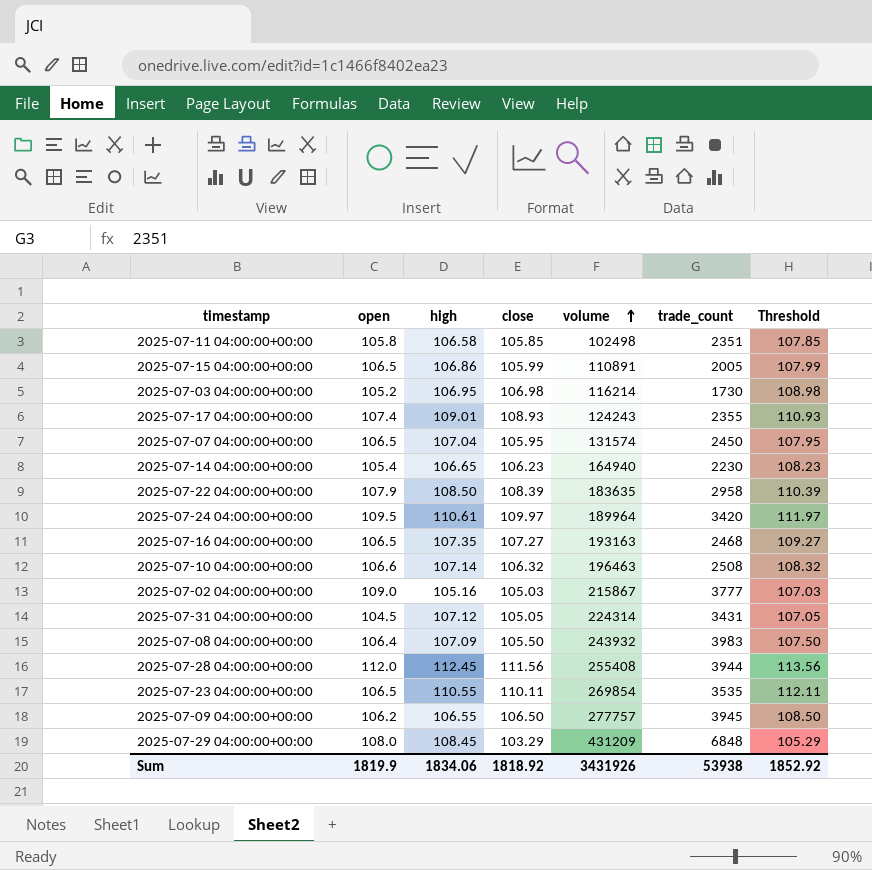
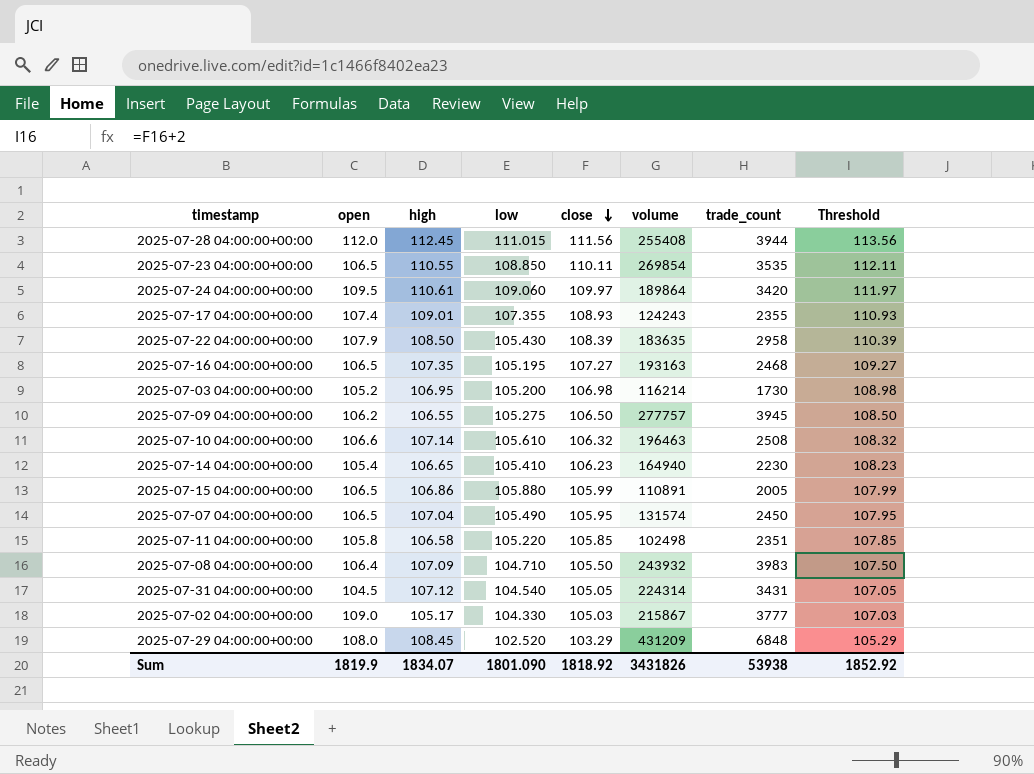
row order: volume ascending -> close descending
column low | position: none -> 4
2025-07-24 04:00:00+00:00 | volume: 189964 -> 189864
2025-07-02 04:00:00+00:00 | high: 105.16 -> 105.17
Sum | high: 1834.06 -> 1834.07
Sum | volume: 3431926 -> 3431826

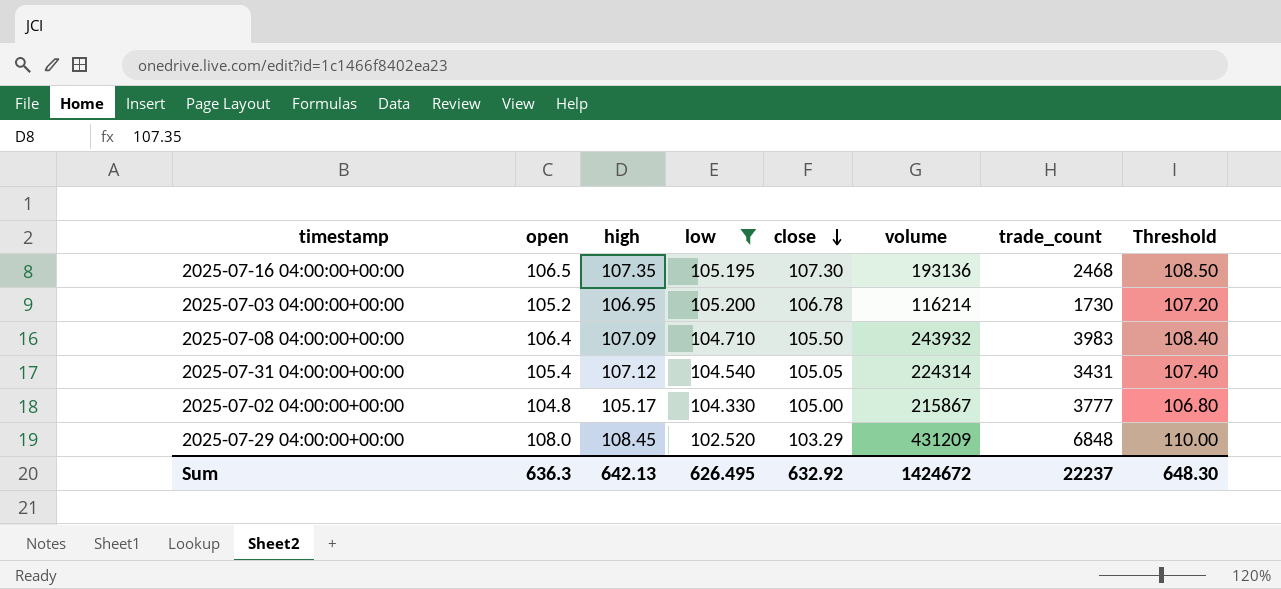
filter: none -> low <= 105.200
column Threshold | formula: [close] + 2 -> [open] + 2
2025-07-16 04:00:00+00:00 | close: 107.27 -> 107.30
2025-07-16 04:00:00+00:00 | volume: 193163 -> 193136
2025-07-03 04:00:00+00:00 | close: 106.98 -> 106.78
2025-07-31 04:00:00+00:00 | open: 104.5 -> 105.4
2025-07-02 04:00:00+00:00 | open: 109.0 -> 104.8
2025-07-02 04:00:00+00:00 | close: 105.03 -> 105.00
Sum | open: 1819.9 -> 636.3
Sum | high: 1834.07 -> 642.13
Sum | low: 1801.090 -> 626.495
Sum | close: 1818.92 -> 632.92
Sum | volume: 3431826 -> 1424672
Sum | trade_count: 53938 -> 22237
Sum | Threshold: 1852.92 -> 648.30

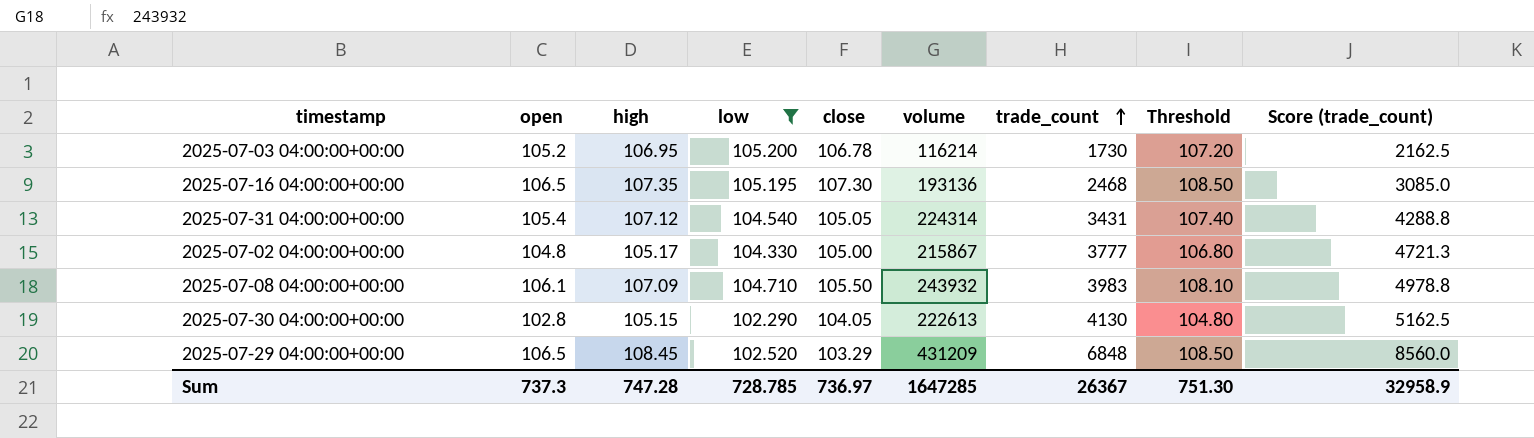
row order: close descending -> trade_count ascending
column Score (trade_count) | formula: none -> [trade_count] * 1.25
2025-07-08 04:00:00+00:00 | open: 106.4 -> 106.1
2025-07-08 04:00:00+00:00 | Threshold: 108.40 -> 108.10
row 2025-07-30 04:00:00+00:00: none -> 102.8 | 105.15 | 102.290 | 104.05 | 222613 | 4130 | 104.80 | 5162.5
2025-07-29 04:00:00+00:00 | open: 108.0 -> 106.5
2025-07-29 04:00:00+00:00 | Threshold: 110.00 -> 108.50
Sum | open: 636.3 -> 737.3
Sum | high: 642.13 -> 747.28
Sum | low: 626.495 -> 728.785
Sum | close: 632.92 -> 736.97
Sum | volume: 1424672 -> 1647285
Sum | trade_count: 22237 -> 26367
Sum | Threshold: 648.30 -> 751.30

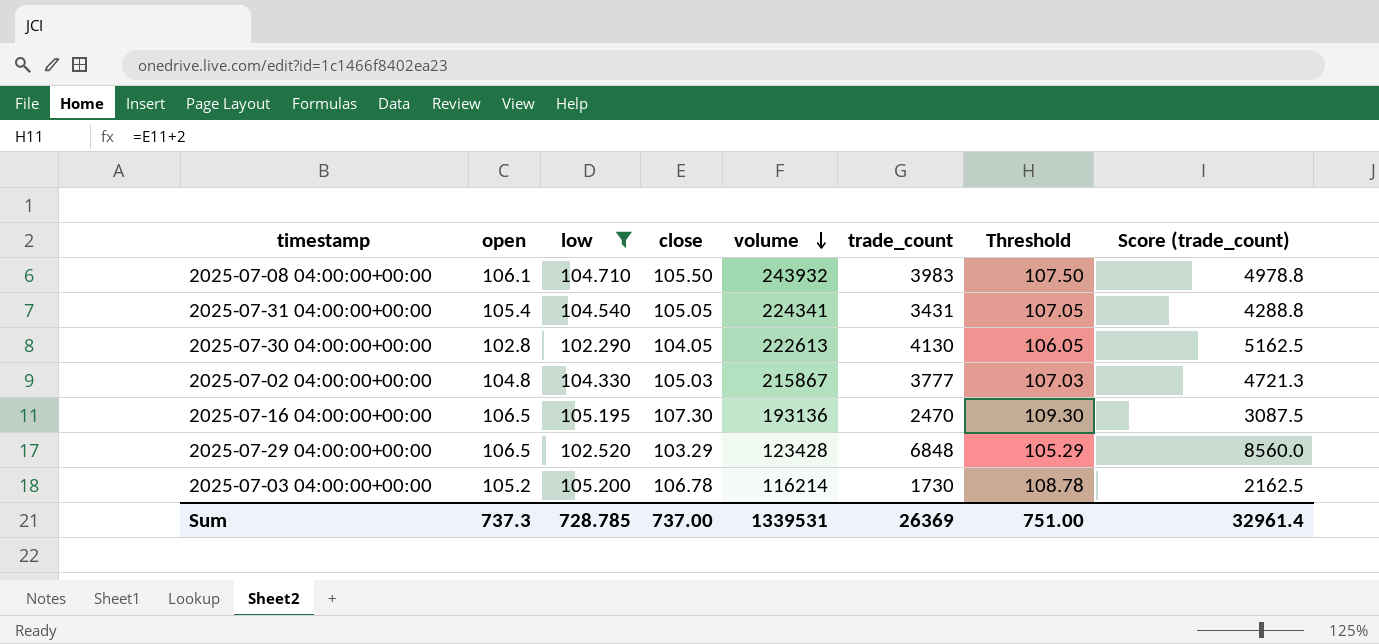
row order: trade_count ascending -> volume descending
column high | position: 3 -> none
column Threshold | formula: [open] + 2 -> [close] + 2
2025-07-31 04:00:00+00:00 | volume: 224314 -> 224341
2025-07-02 04:00:00+00:00 | close: 105.00 -> 105.03
2025-07-16 04:00:00+00:00 | trade_count: 2468 -> 2470
2025-07-16 04:00:00+00:00 | Score (trade_count): 3085.0 -> 3087.5
2025-07-29 04:00:00+00:00 | volume: 431209 -> 123428
Sum | close: 736.97 -> 737.00
Sum | volume: 1647285 -> 1339531
Sum | trade_count: 26367 -> 26369
Sum | Threshold: 751.30 -> 751.00
Sum | Score (trade_count): 32958.9 -> 32961.4

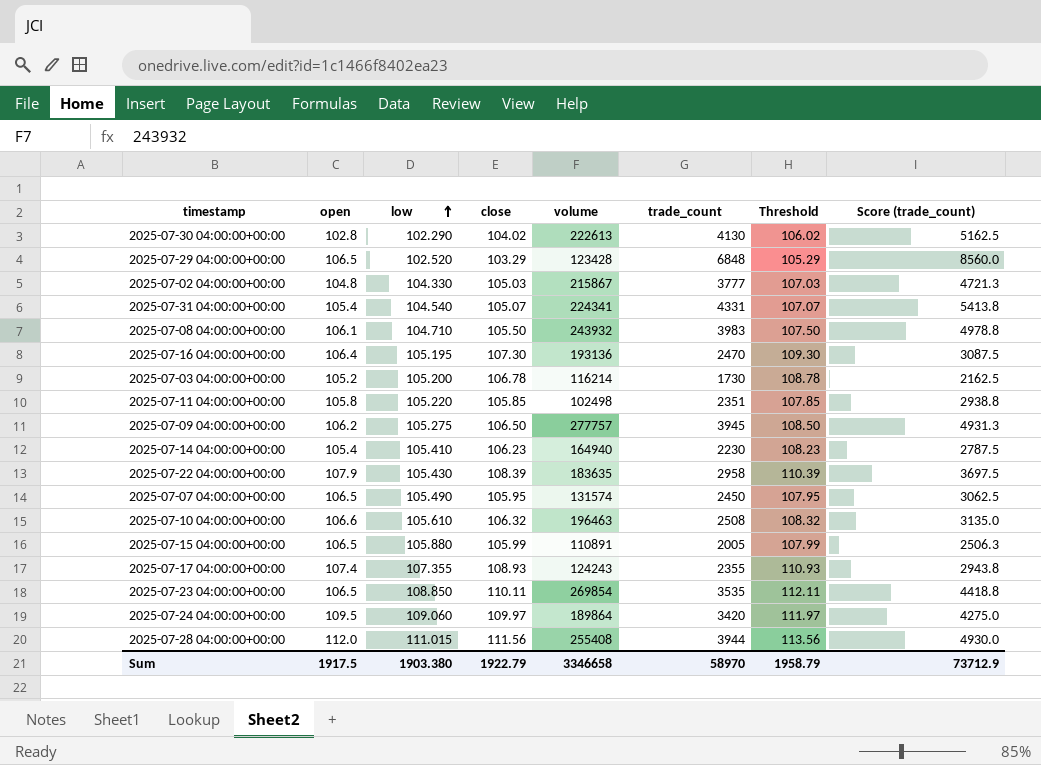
filter: low <= 105.200 -> none
row order: volume descending -> low ascending
2025-07-30 04:00:00+00:00 | close: 104.05 -> 104.02
2025-07-30 04:00:00+00:00 | Threshold: 106.05 -> 106.02
2025-07-31 04:00:00+00:00 | close: 105.05 -> 105.07
2025-07-31 04:00:00+00:00 | trade_count: 3431 -> 4331
2025-07-31 04:00:00+00:00 | Threshold: 107.05 -> 107.07
2025-07-31 04:00:00+00:00 | Score (trade_count): 4288.8 -> 5413.8
2025-07-16 04:00:00+00:00 | open: 106.5 -> 106.4
Sum | open: 737.3 -> 1917.5
Sum | low: 728.785 -> 1903.380
Sum | close: 737.00 -> 1922.79
Sum | volume: 1339531 -> 3346658
Sum | trade_count: 26369 -> 58970
Sum | Threshold: 751.00 -> 1958.79
Sum | Score (trade_count): 32961.4 -> 73712.9

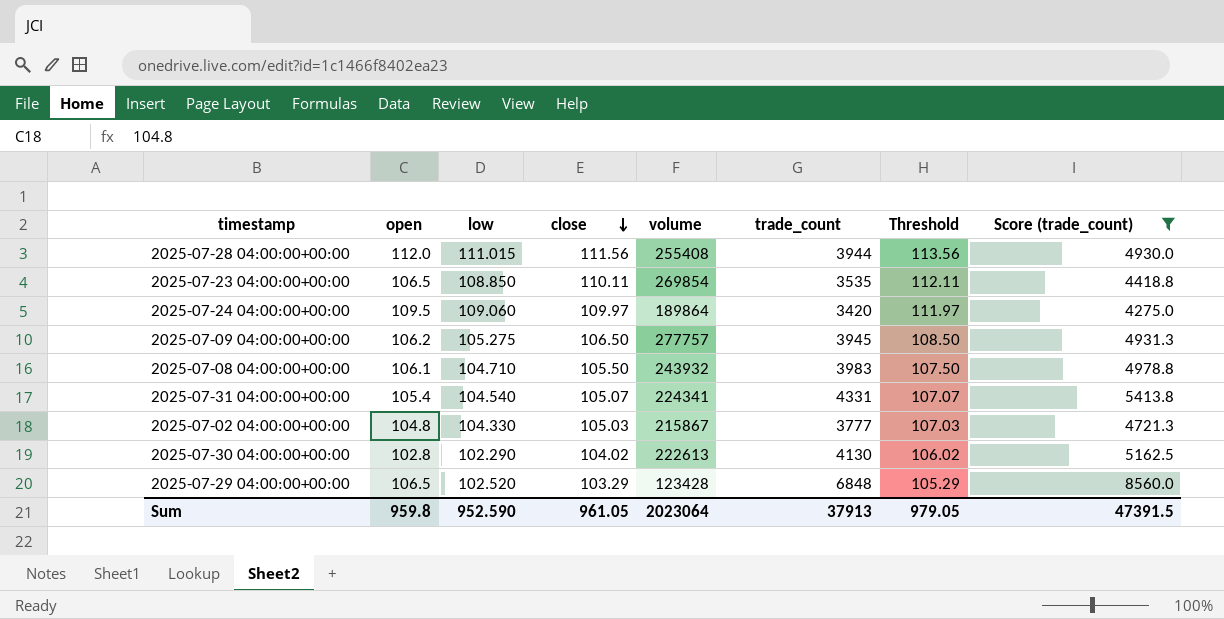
filter: none -> Score (trade_count) >= 4275.0
row order: low ascending -> close descending
Sum | open: 1917.5 -> 959.8
Sum | low: 1903.380 -> 952.590
Sum | close: 1922.79 -> 961.05
Sum | volume: 3346658 -> 2023064
Sum | trade_count: 58970 -> 37913
Sum | Threshold: 1958.79 -> 979.05
Sum | Score (trade_count): 73712.9 -> 47391.5

